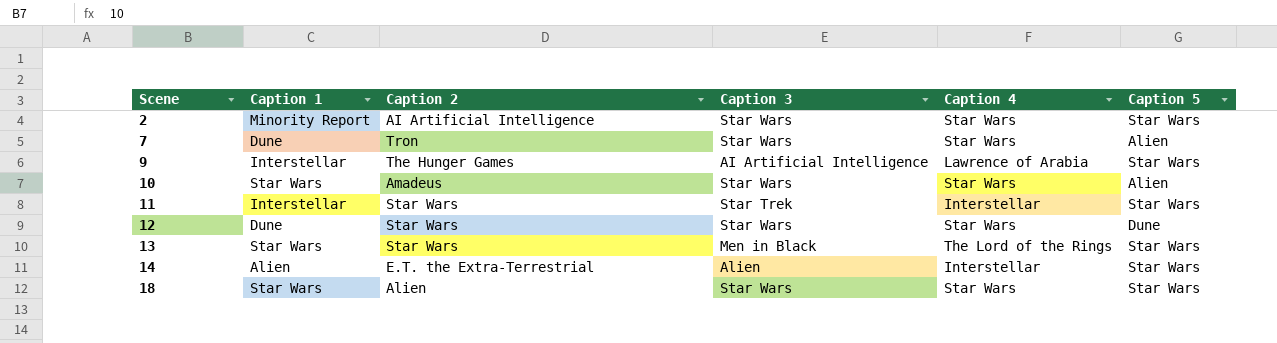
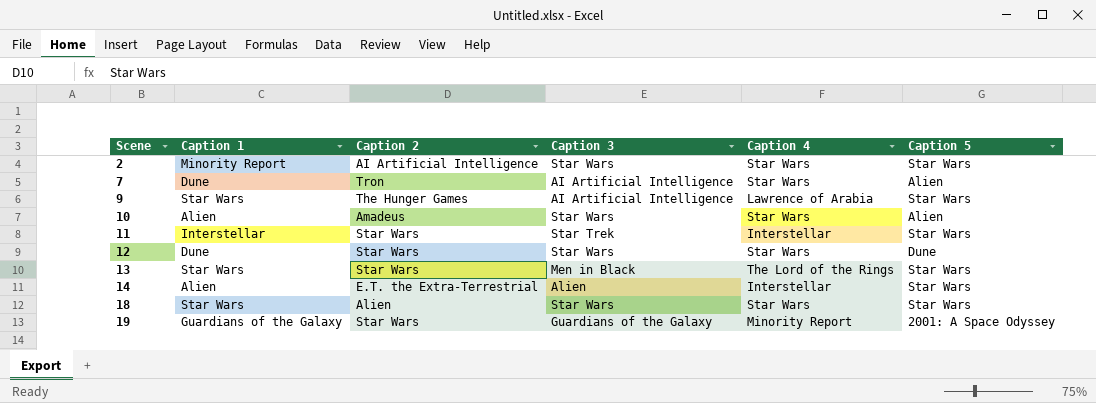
7 | Caption 3: Star Wars -> AI Artificial Intelligence
9 | Caption 1: Interstellar -> Star Wars
10 | Caption 1: Star Wars -> Alien
row 19: none -> Guardians of the Galaxy | Star Wars | Guardians of the Galaxy | Minority Report | 2001: A Space Odyssey

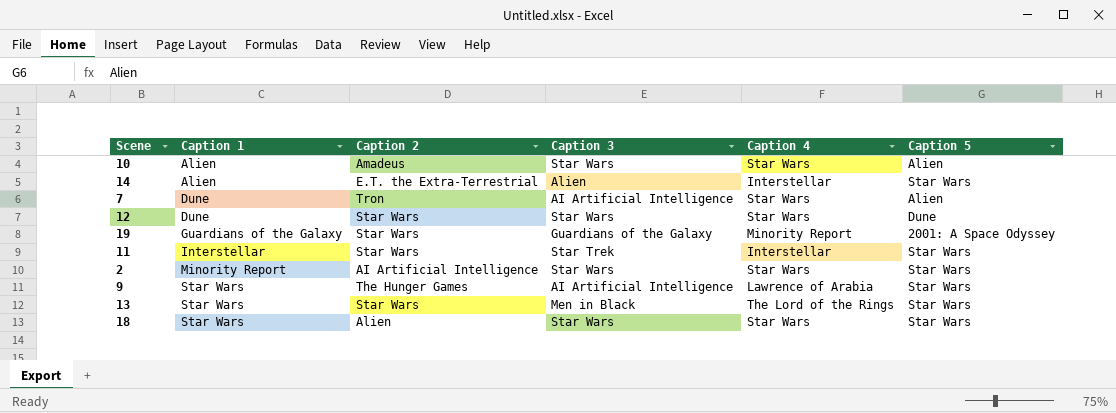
row order: Scene ascending -> Caption 1 ascending

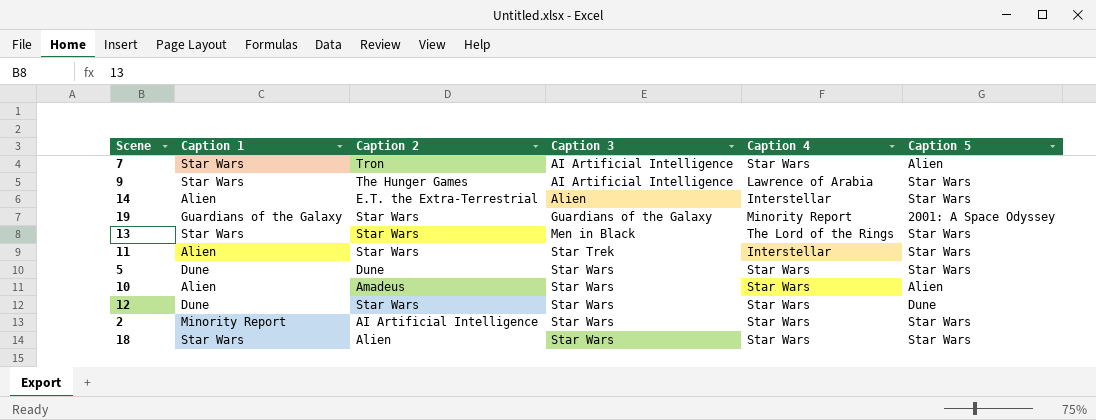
row order: Caption 1 ascending -> Caption 3 ascending
7 | Caption 1: Dune -> Star Wars
11 | Caption 1: Interstellar -> Alien
row 5: none -> Dune | Dune | Star Wars | Star Wars | Star Wars

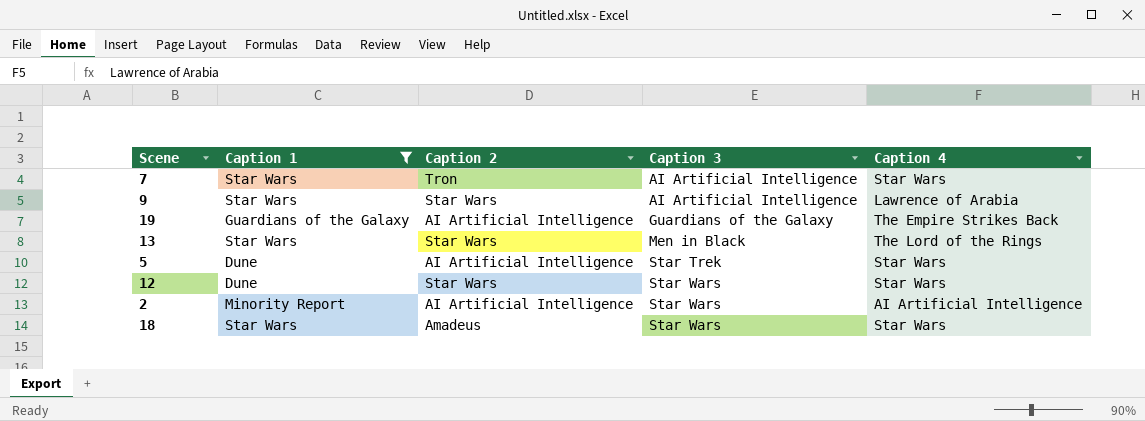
filter: none -> Caption 1 != Alien
column Caption 5 | position: 6 -> none
9 | Caption 2: The Hunger Games -> Star Wars
19 | Caption 2: Star Wars -> AI Artificial Intelligence
19 | Caption 4: Minority Report -> The Empire Strikes Back
5 | Caption 2: Dune -> AI Artificial Intelligence
5 | Caption 3: Star Wars -> Star Trek
2 | Caption 4: Star Wars -> AI Artificial Intelligence
18 | Caption 2: Alien -> Amadeus

